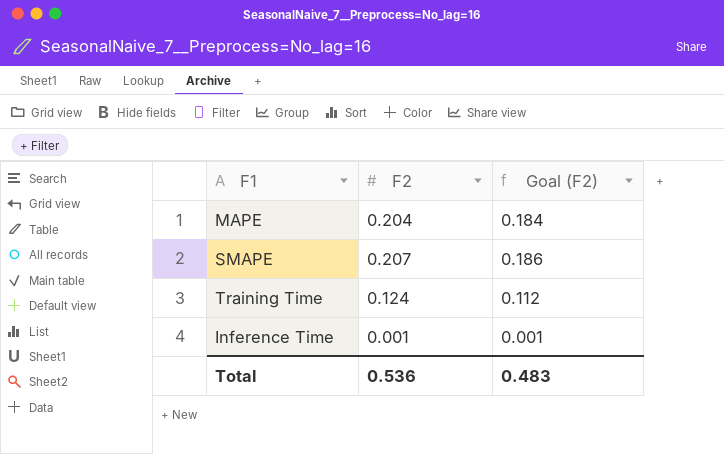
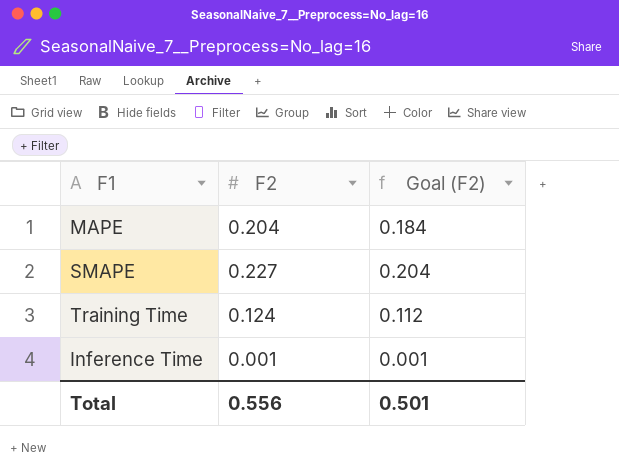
SMAPE | F2: 0.207 -> 0.227
SMAPE | Goal (F2): 0.186 -> 0.204
Total | F2: 0.536 -> 0.556
Total | Goal (F2): 0.483 -> 0.501

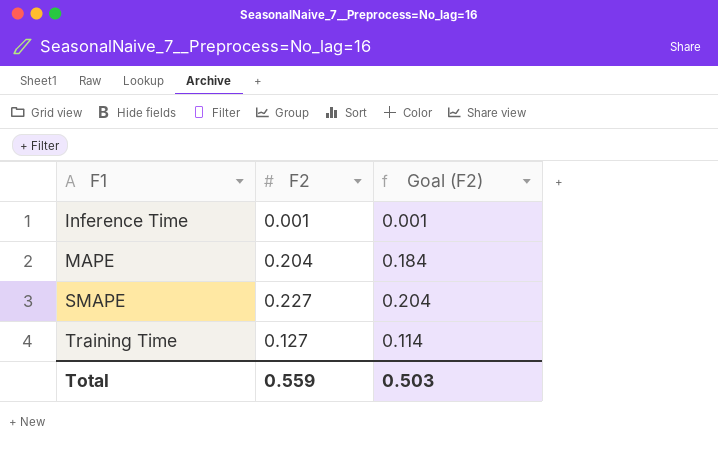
row order: none -> F1 ascending
Training Time | F2: 0.124 -> 0.127
Training Time | Goal (F2): 0.112 -> 0.114
Total | F2: 0.556 -> 0.559
Total | Goal (F2): 0.501 -> 0.503

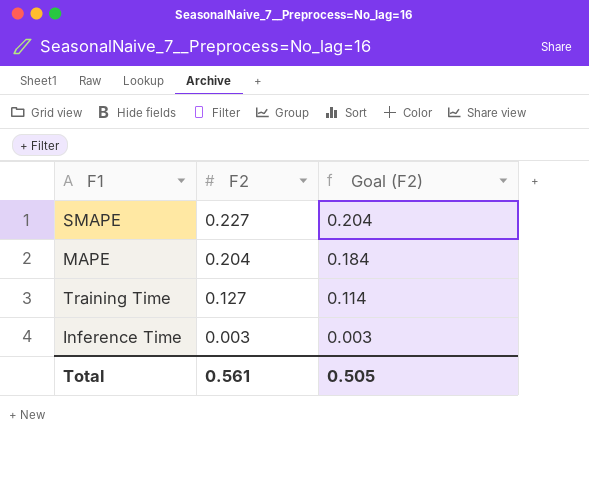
row order: F1 ascending -> F2 descending
Inference Time | F2: 0.001 -> 0.003
Inference Time | Goal (F2): 0.001 -> 0.003
Total | F2: 0.559 -> 0.561
Total | Goal (F2): 0.503 -> 0.505

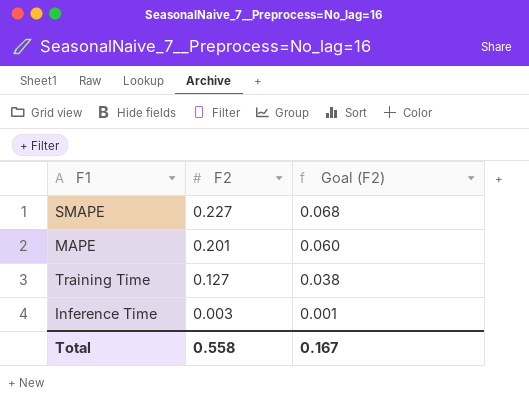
column Goal (F2) | formula: [F2] * 0.9 -> [F2] * 0.3
MAPE | F2: 0.204 -> 0.201
Total | F2: 0.561 -> 0.558
Total | Goal (F2): 0.505 -> 0.167

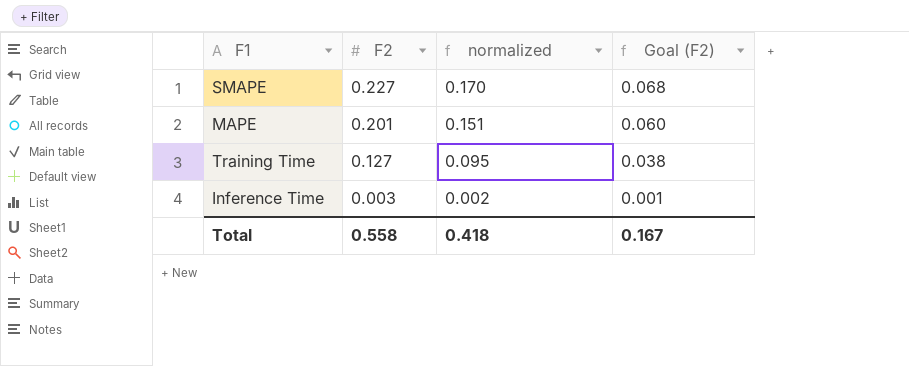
column normalized | formula: none -> [F2] * 0.75

